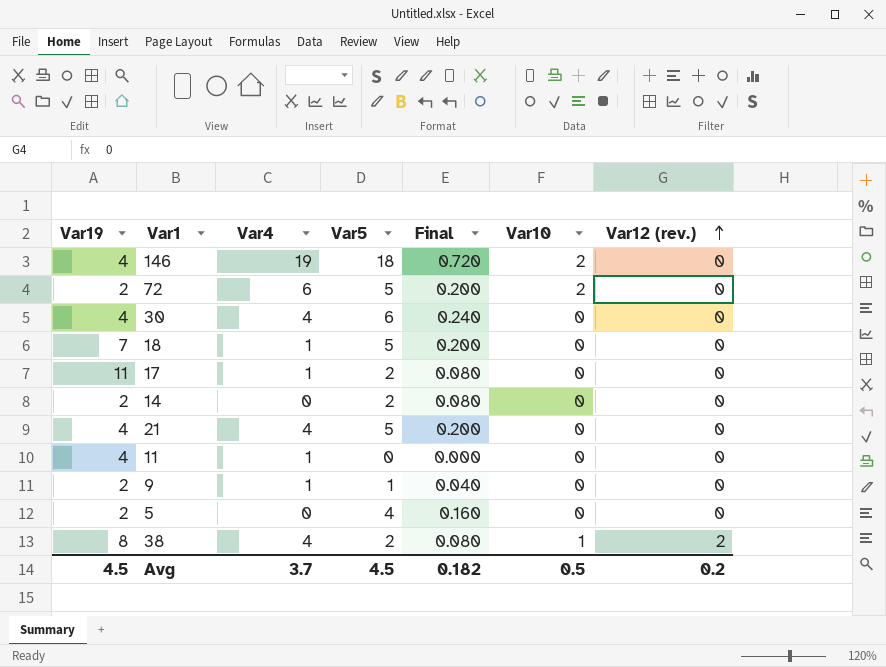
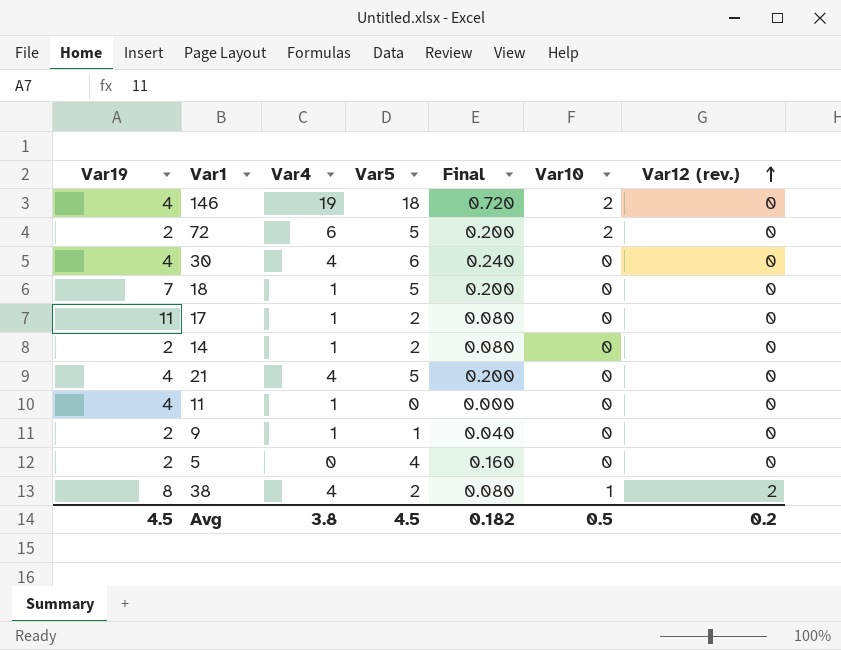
14 | Var4: 0 -> 1
Avg | Var4: 3.7 -> 3.8

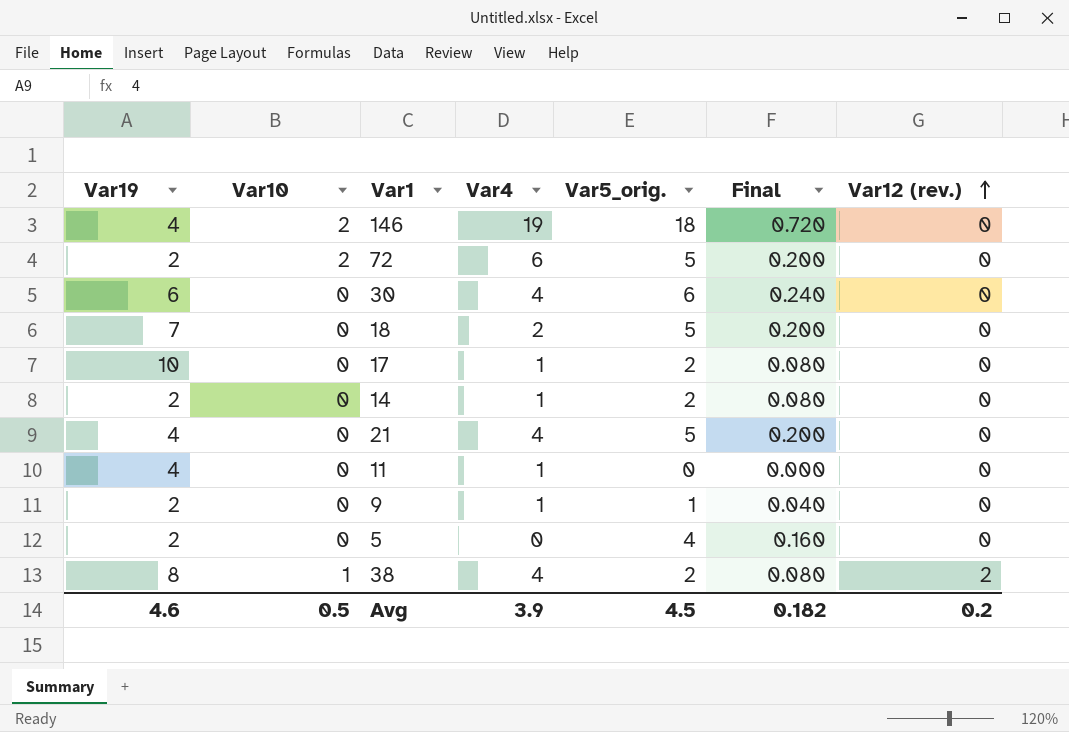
column Var10 | position: 6 -> 2
column name: Var5 -> Var5_orig.
30 | Var19: 4 -> 6
18 | Var4: 1 -> 2
17 | Var19: 11 -> 10
Avg | Var19: 4.5 -> 4.6
Avg | Var4: 3.8 -> 3.9

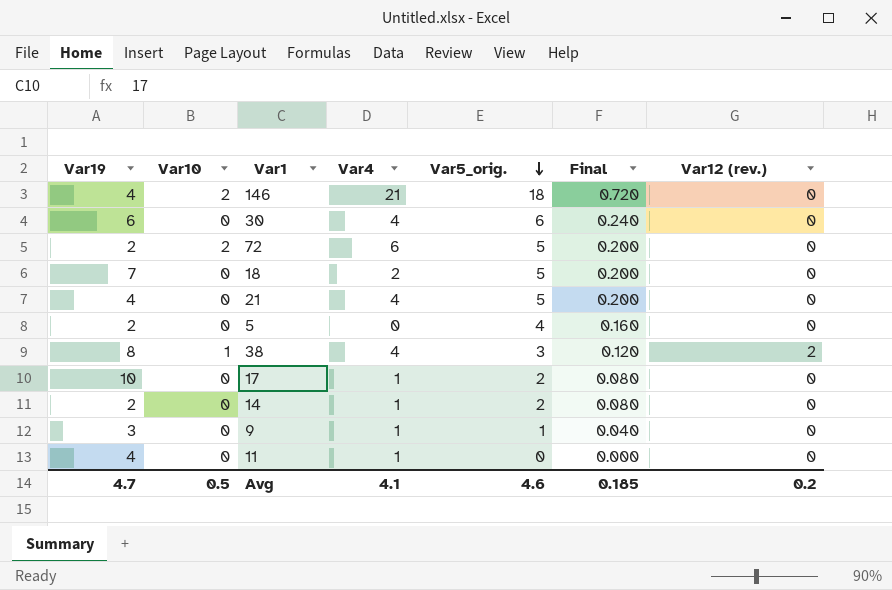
row order: Var12 (rev.) ascending -> Var5_orig. descending
146 | Var4: 19 -> 21
38 | Var5_orig.: 2 -> 3
38 | Final: 0.080 -> 0.120
9 | Var19: 2 -> 3
Avg | Var19: 4.6 -> 4.7
Avg | Var4: 3.9 -> 4.1
Avg | Var5_orig.: 4.5 -> 4.6
Avg | Final: 0.182 -> 0.185

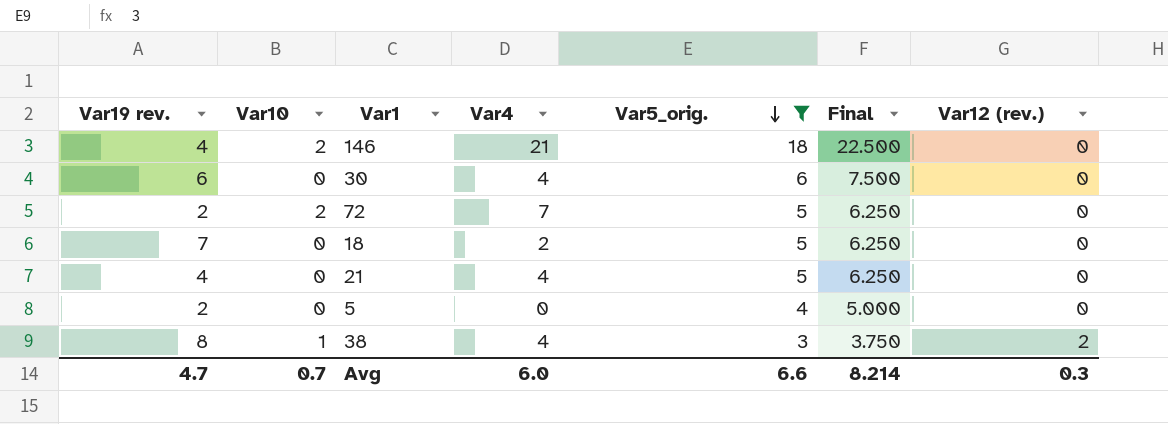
filter: none -> Var5_orig. >= 3
column name: Var19 -> Var19 rev.
column Final | formula: [Var5_orig.] * 0.04 -> [Var5_orig.] * 1.25
72 | Var4: 6 -> 7
Avg | Var10: 0.5 -> 0.7
Avg | Var4: 4.1 -> 6.0
Avg | Var5_orig.: 4.6 -> 6.6
Avg | Final: 0.185 -> 8.214
Avg | Var12 (rev.): 0.2 -> 0.3

